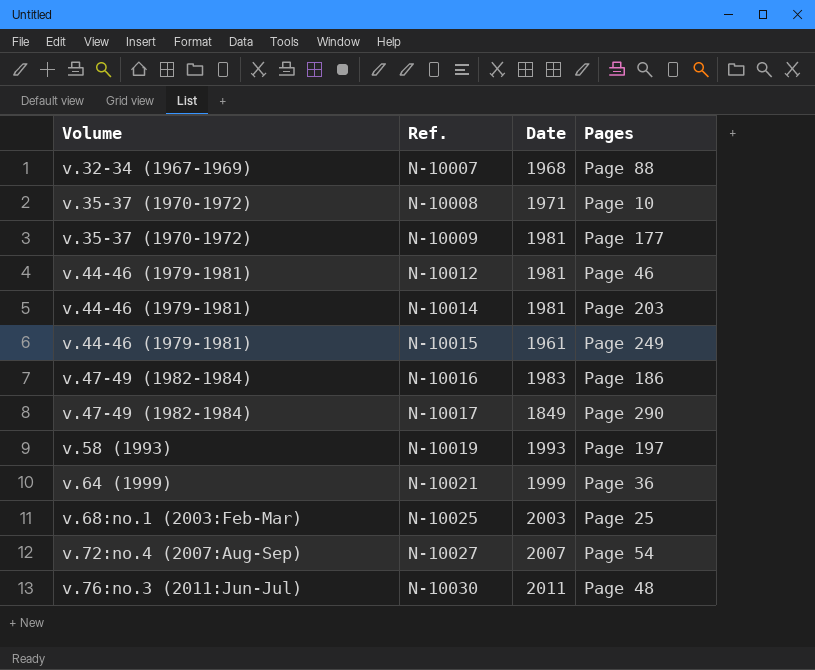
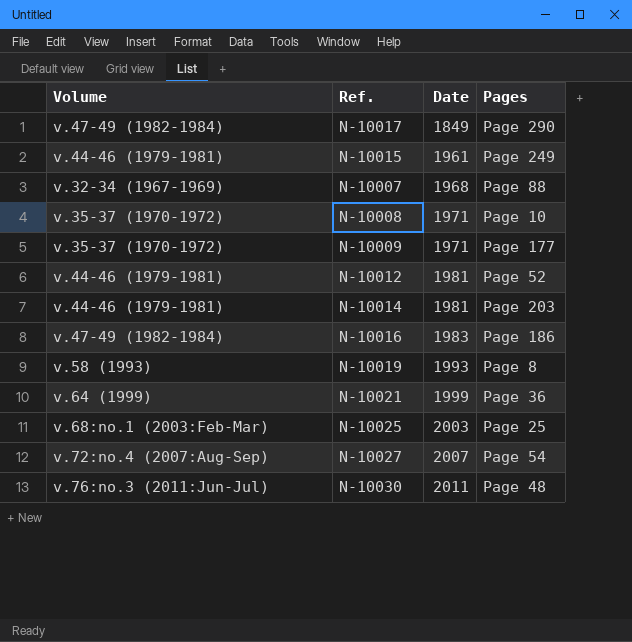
row order: Volume ascending -> Date ascending
N-10009 | Date: 1981 -> 1971
N-10012 | Pages: Page 46 -> Page 52
N-10019 | Pages: Page 197 -> Page 8

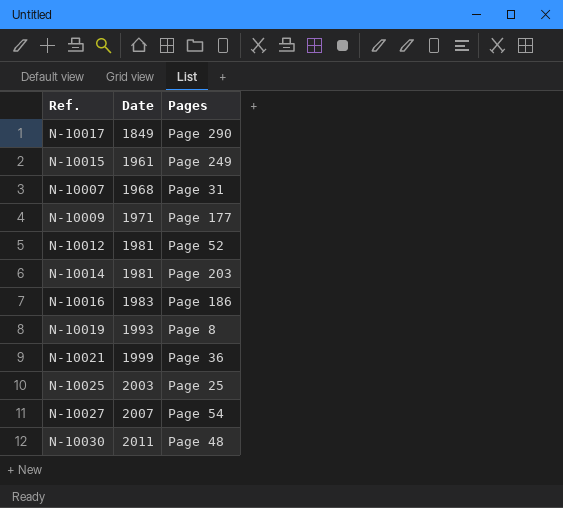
column Volume | position: 1 -> none
row N-10008: v.35-37 (1970-1972) | 1971 | Page 10 -> none
N-10007 | Pages: Page 88 -> Page 31

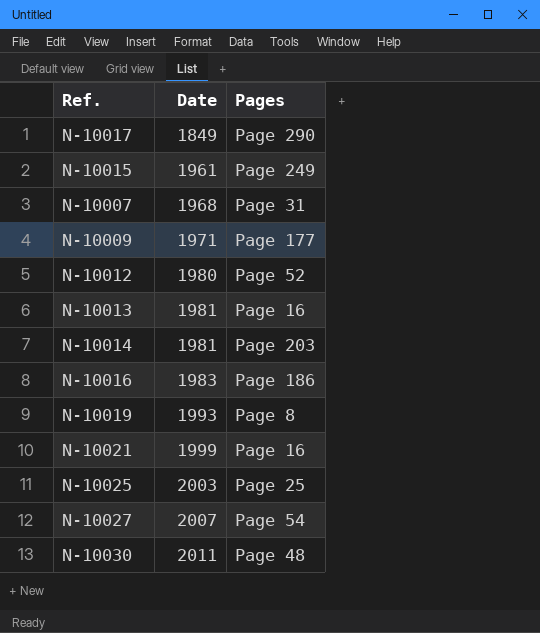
N-10012 | Date: 1981 -> 1980
row N-10013: none -> 1981 | Page 16
N-10021 | Pages: Page 36 -> Page 16

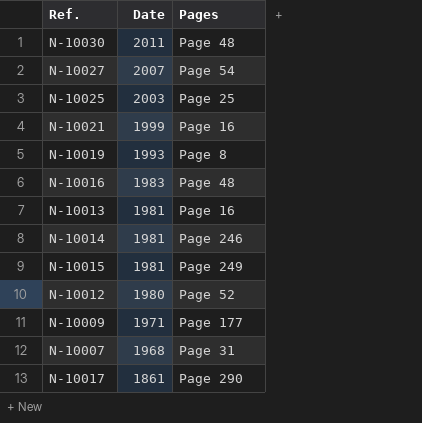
row order: Date ascending -> Date descending
N-10016 | Pages: Page 186 -> Page 48
N-10014 | Pages: Page 203 -> Page 246
N-10015 | Date: 1961 -> 1981
N-10017 | Date: 1849 -> 1861

